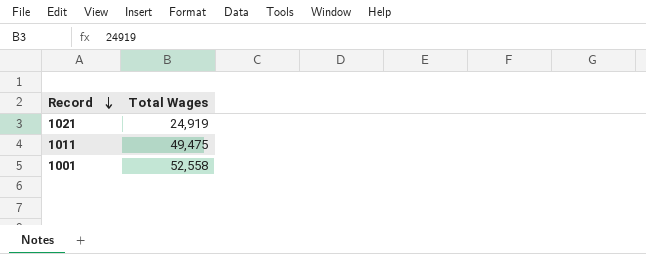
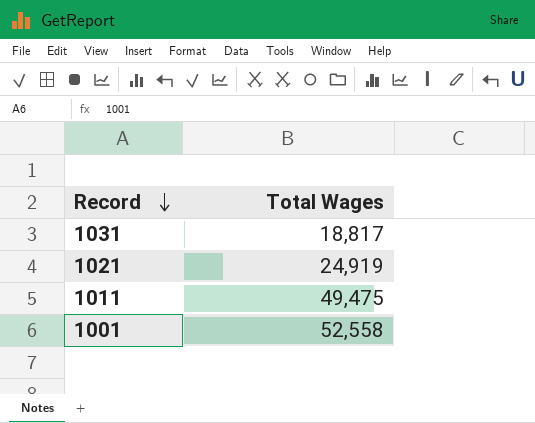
row 1031: none -> 18,817

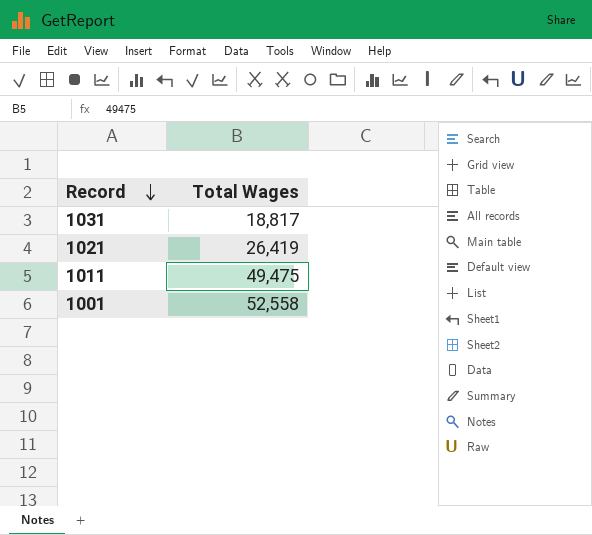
1021 | Total Wages: 24,919 -> 26,419

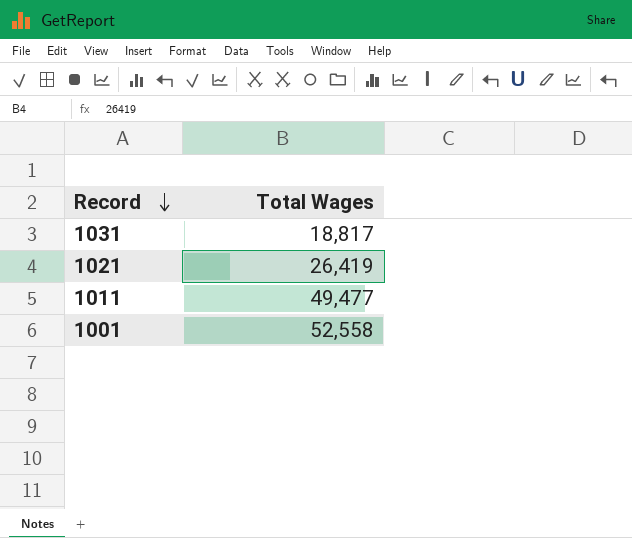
1011 | Total Wages: 49,475 -> 49,477

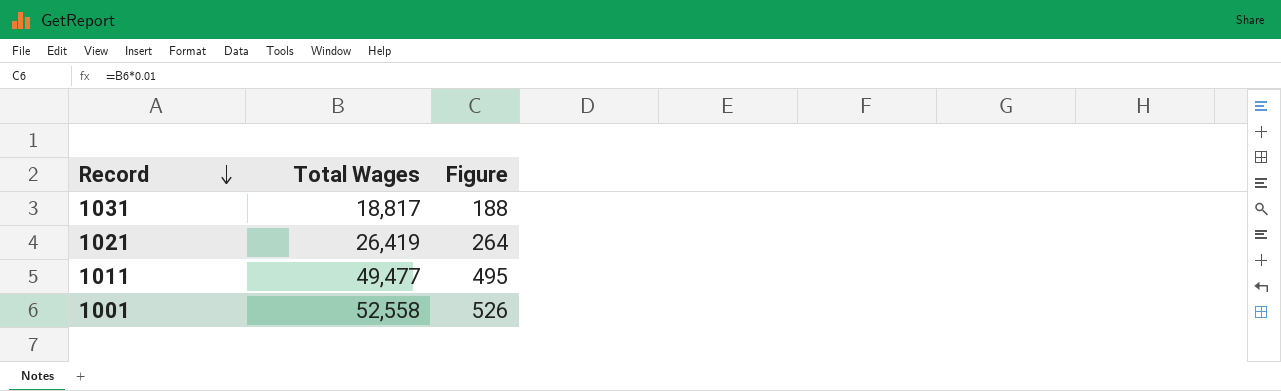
column Figure | formula: none -> [Total Wages] * 0.01

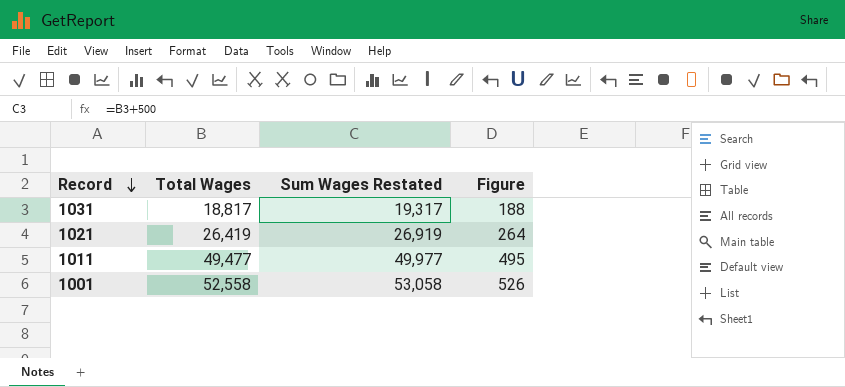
column Sum Wages Restated | formula: none -> [Total Wages] + 500

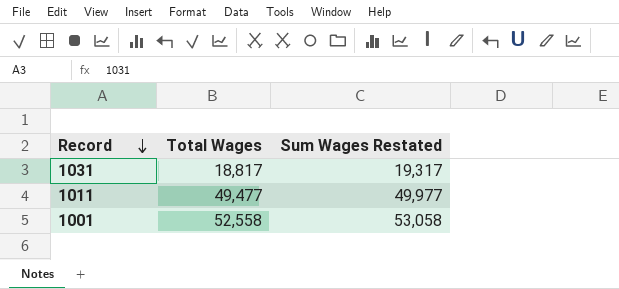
column Figure | formula: [Total Wages] * 0.01 -> none
row 1021: 26,419 | 26,919 | 264 -> none

